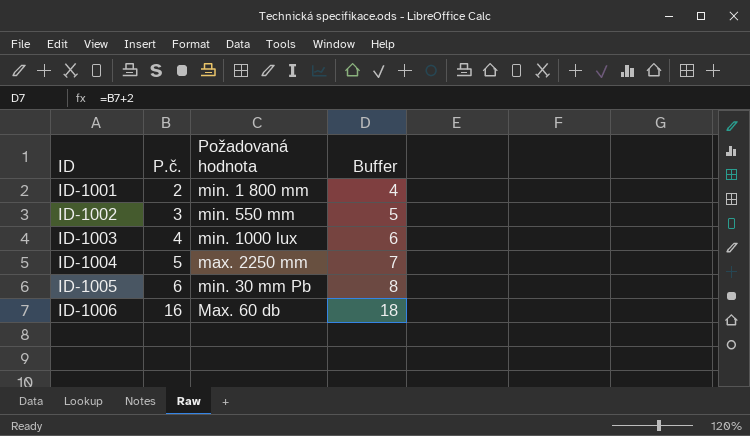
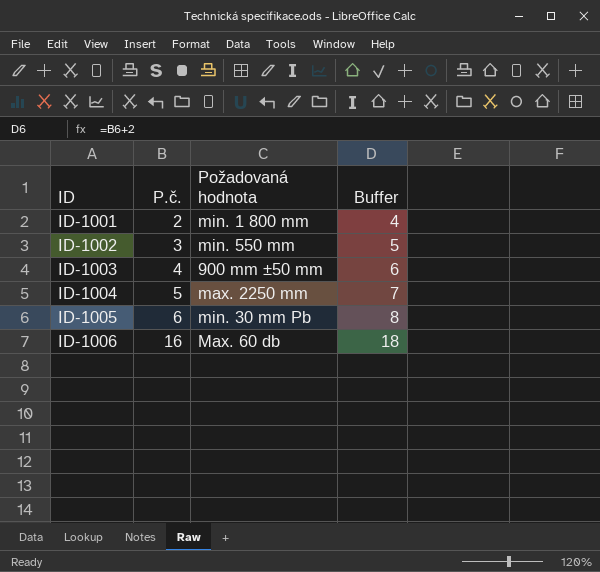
ID-1003 | Požadovaná hodnota: min. 1000 lux -> 900 mm ±50 mm

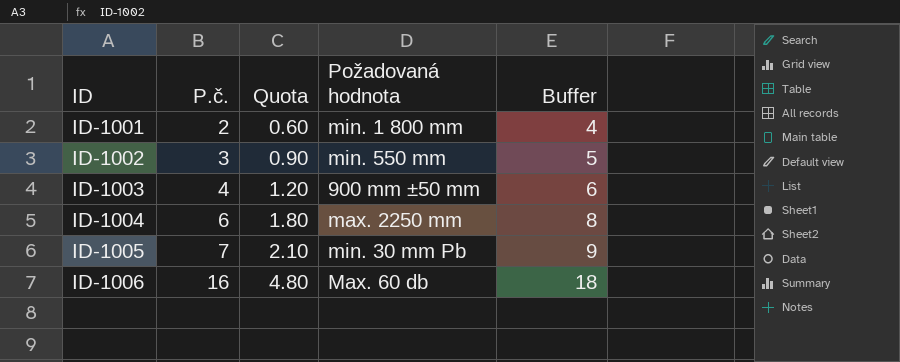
column Quota | formula: none -> [P.č.] * 0.3
ID-1004 | P.č.: 5 -> 6
ID-1004 | Buffer: 7 -> 8
ID-1005 | P.č.: 6 -> 7
ID-1005 | Buffer: 8 -> 9

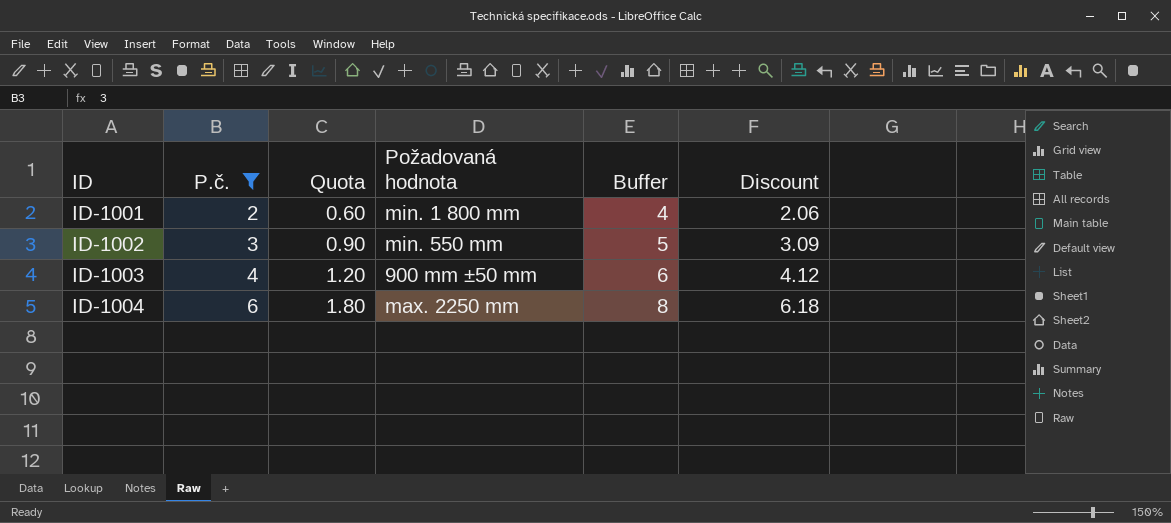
filter: none -> P.č. <= 6
column Discount | formula: none -> [P.č.] * 1.03

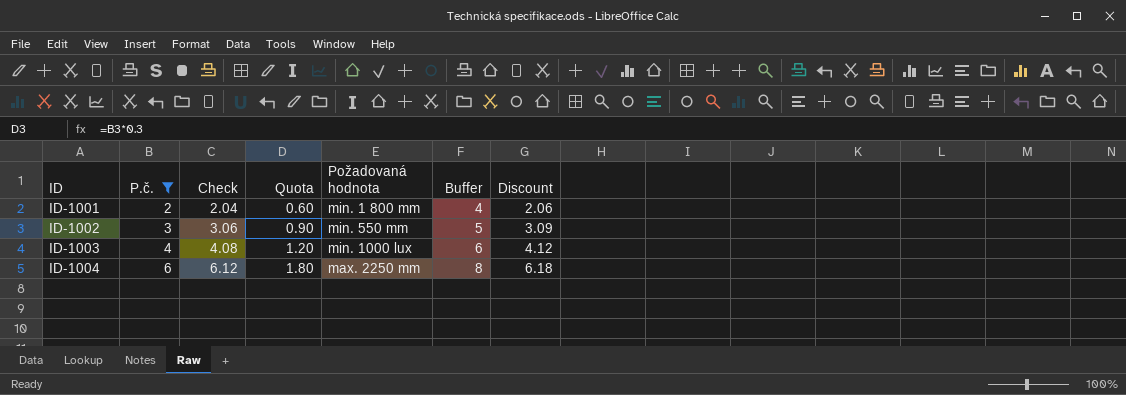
column Check | formula: none -> [P.č.] * 1.02
ID-1003 | Požadovaná hodnota: 900 mm ±50 mm -> min. 1000 lux

